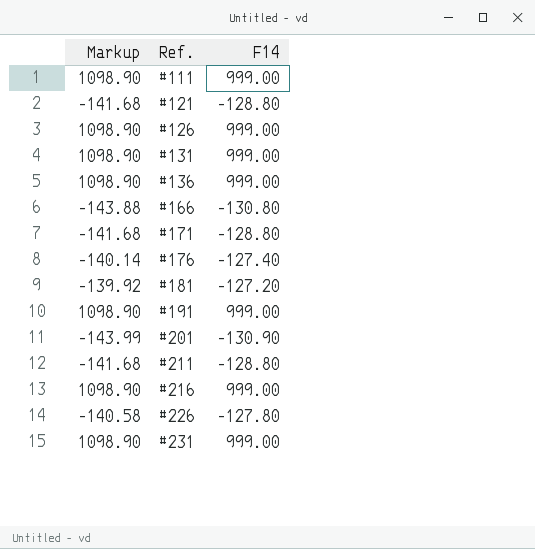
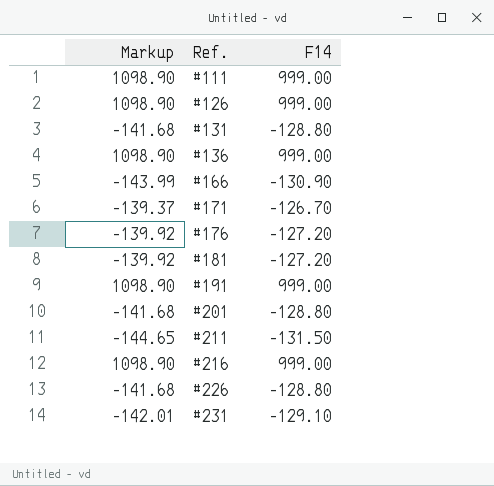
row #121: -141.68 | -128.80 -> none
#131 | Markup: 1098.90 -> -141.68
#131 | F14: 999.00 -> -128.80
#166 | Markup: -143.88 -> -143.99
#166 | F14: -130.80 -> -130.90
#171 | Markup: -141.68 -> -139.37
#171 | F14: -128.80 -> -126.70
#176 | Markup: -140.14 -> -139.92
#176 | F14: -127.40 -> -127.20
#201 | Markup: -143.99 -> -141.68
#201 | F14: -130.90 -> -128.80
#211 | Markup: -141.68 -> -144.65
#211 | F14: -128.80 -> -131.50
#226 | Markup: -140.58 -> -141.68
#226 | F14: -127.80 -> -128.80
#231 | Markup: 1098.90 -> -142.01
#231 | F14: 999.00 -> -129.10

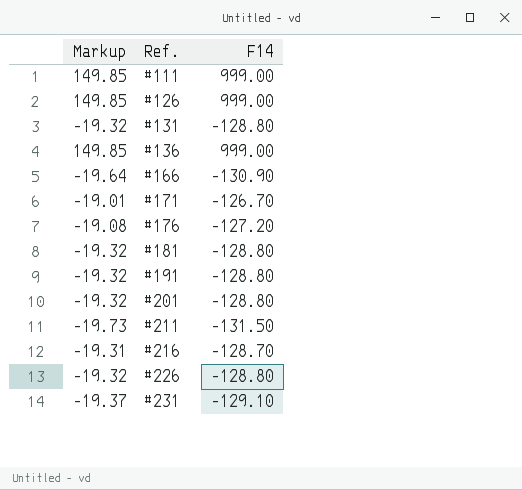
column Markup | formula: [F14] * 1.1 -> [F14] * 0.15
#181 | F14: -127.20 -> -128.80
#191 | F14: 999.00 -> -128.80
#216 | F14: 999.00 -> -128.70

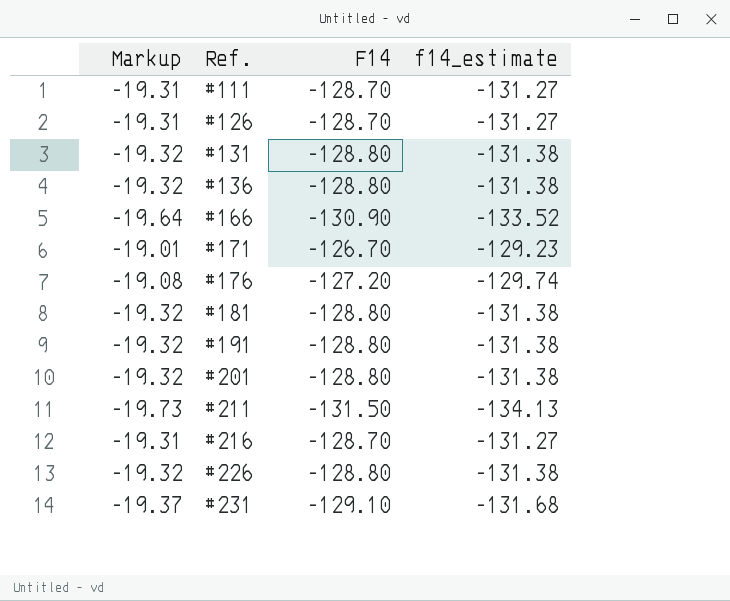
column f14_estimate | formula: none -> [F14] * 1.02
#111 | Markup: 149.85 -> -19.31
#111 | F14: 999.00 -> -128.70
#126 | Markup: 149.85 -> -19.31
#126 | F14: 999.00 -> -128.70
#136 | Markup: 149.85 -> -19.32
#136 | F14: 999.00 -> -128.80

